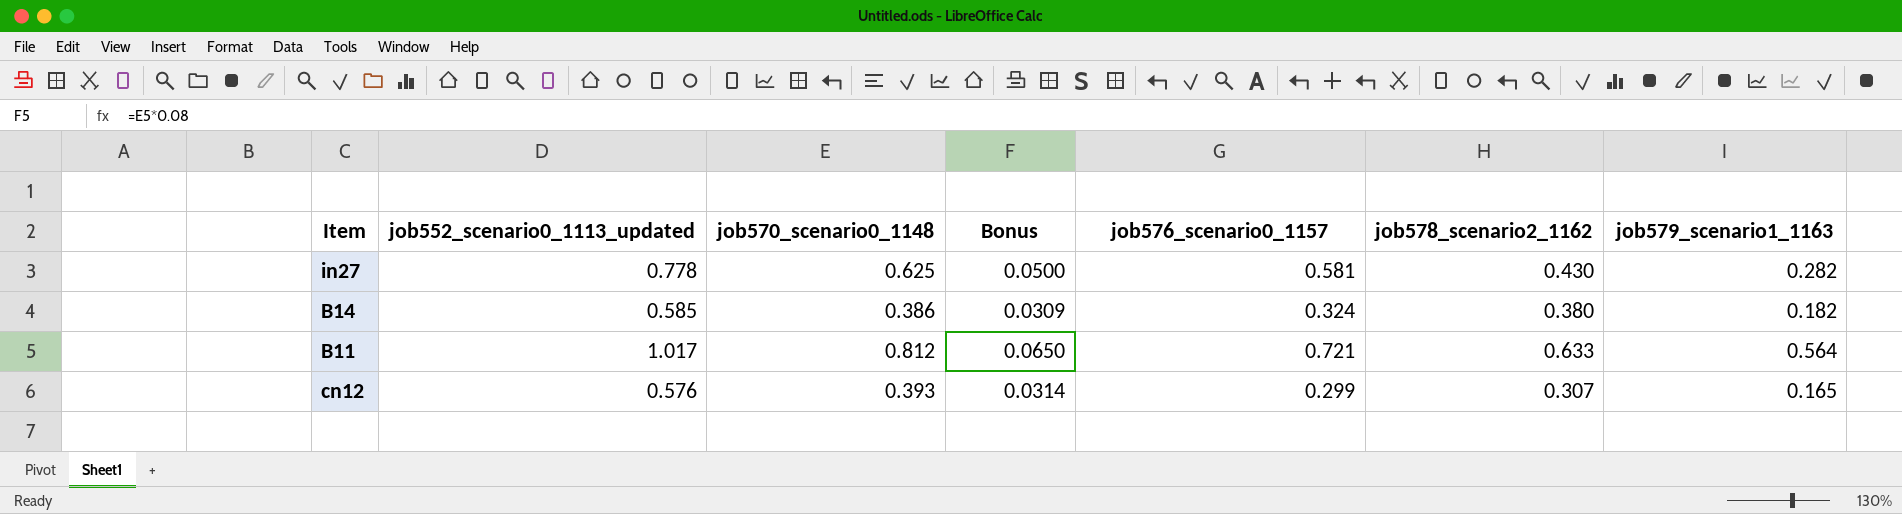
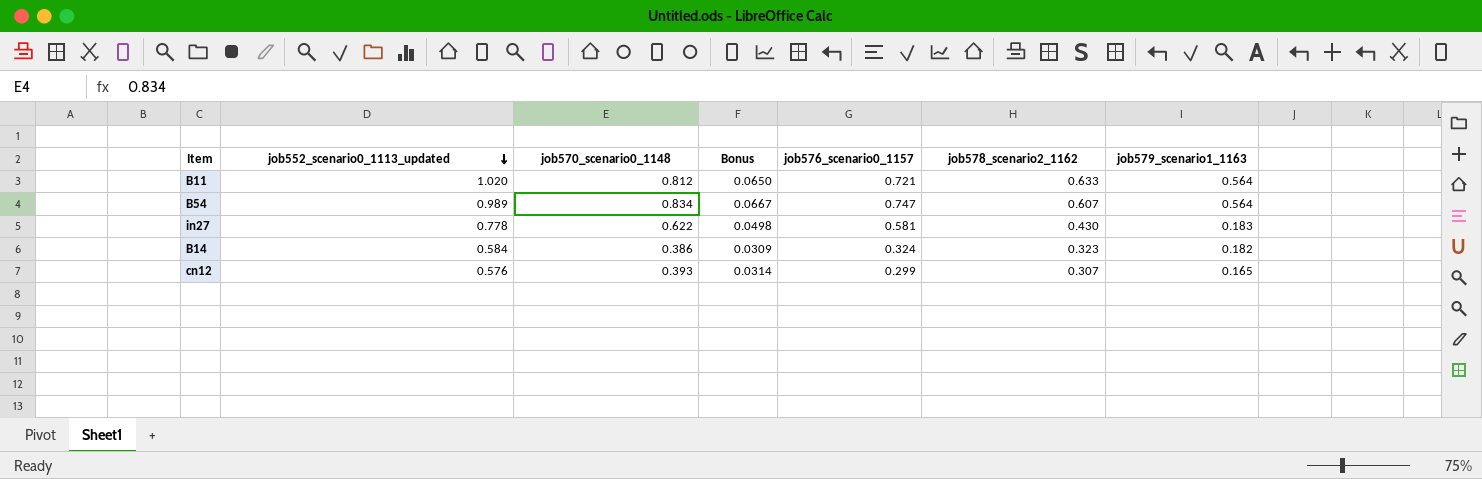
row order: none -> job552_scenario0_1113_updated descending
B11 | job552_scenario0_1113_updated: 1.017 -> 1.020
row B54: none -> 0.989 | 0.834 | 0.0667 | 0.747 | 0.607 | 0.564
in27 | job570_scenario0_1148: 0.625 -> 0.622
in27 | Bonus: 0.0500 -> 0.0498
in27 | job579_scenario1_1163: 0.282 -> 0.183
B14 | job552_scenario0_1113_updated: 0.585 -> 0.584
B14 | job578_scenario2_1162: 0.380 -> 0.323

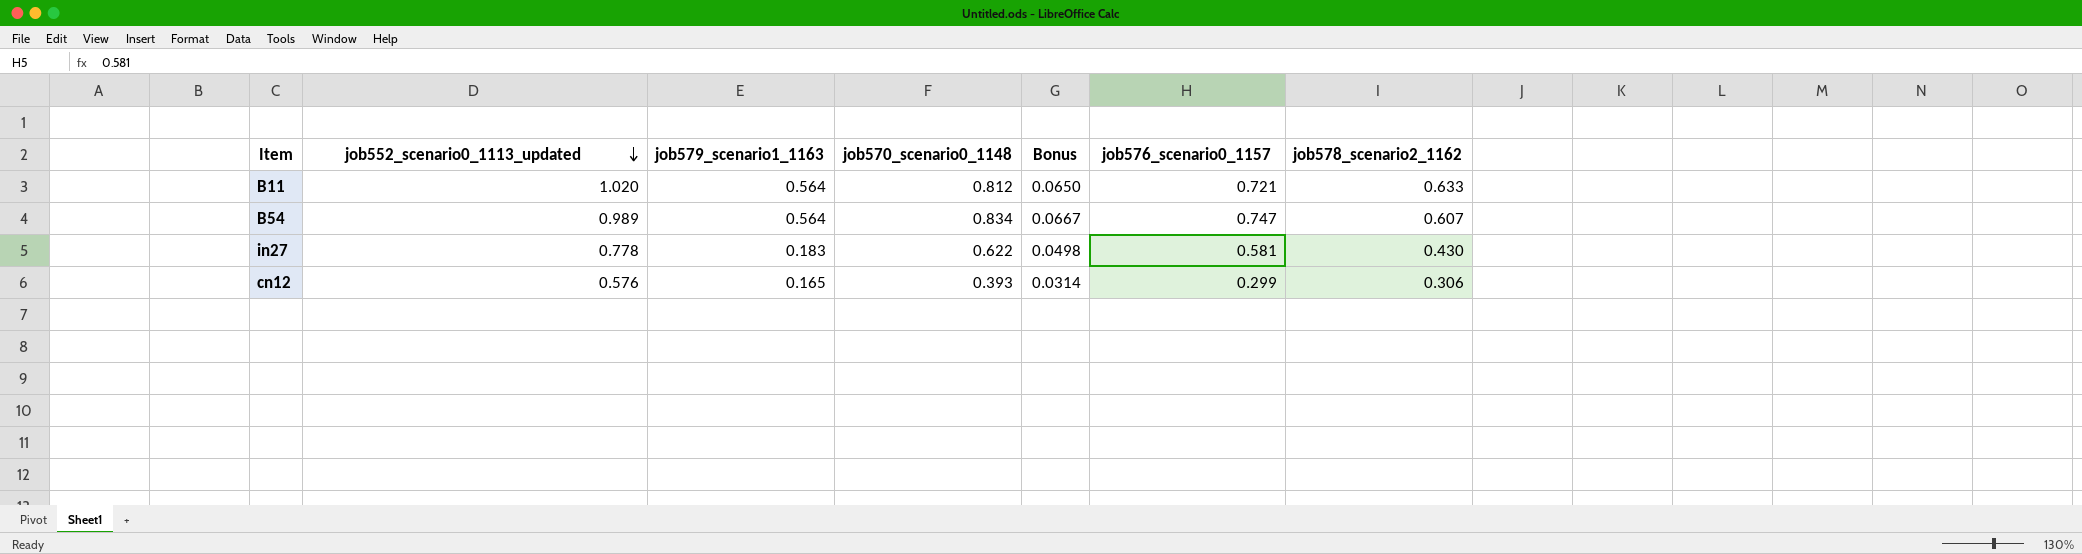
column job579_scenario1_1163 | position: 7 -> 3
row B14: 0.584 | 0.386 | 0.0309 | 0.324 | 0.323 | 0.182 -> none
cn12 | job578_scenario2_1162: 0.307 -> 0.306

